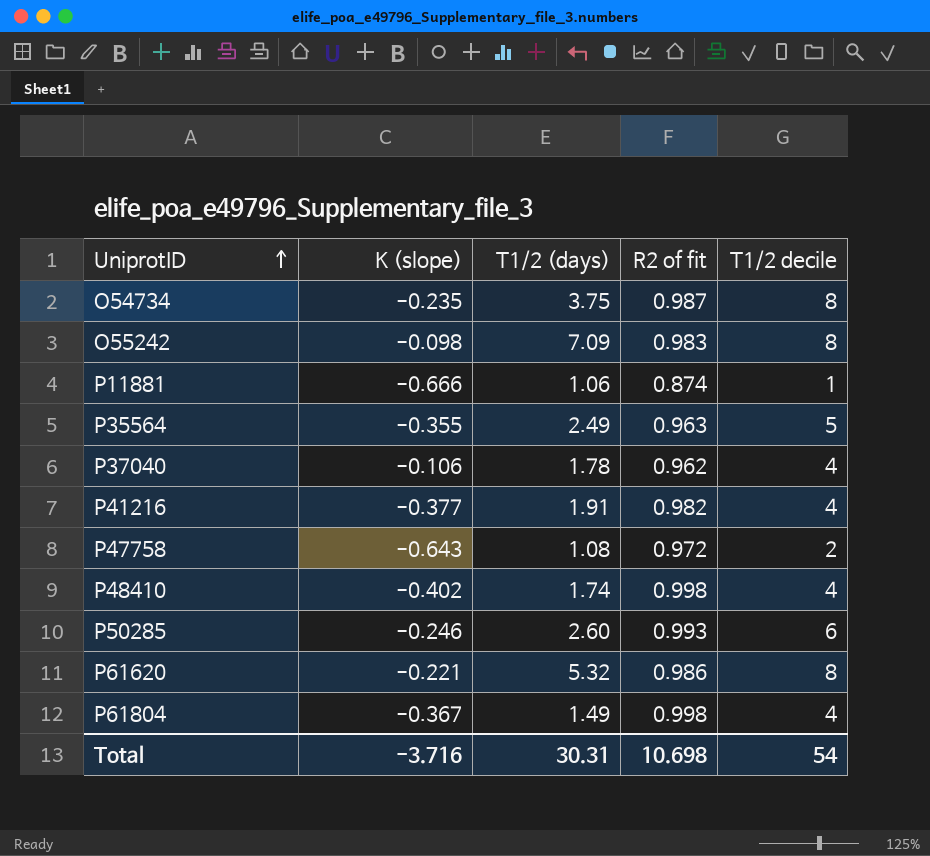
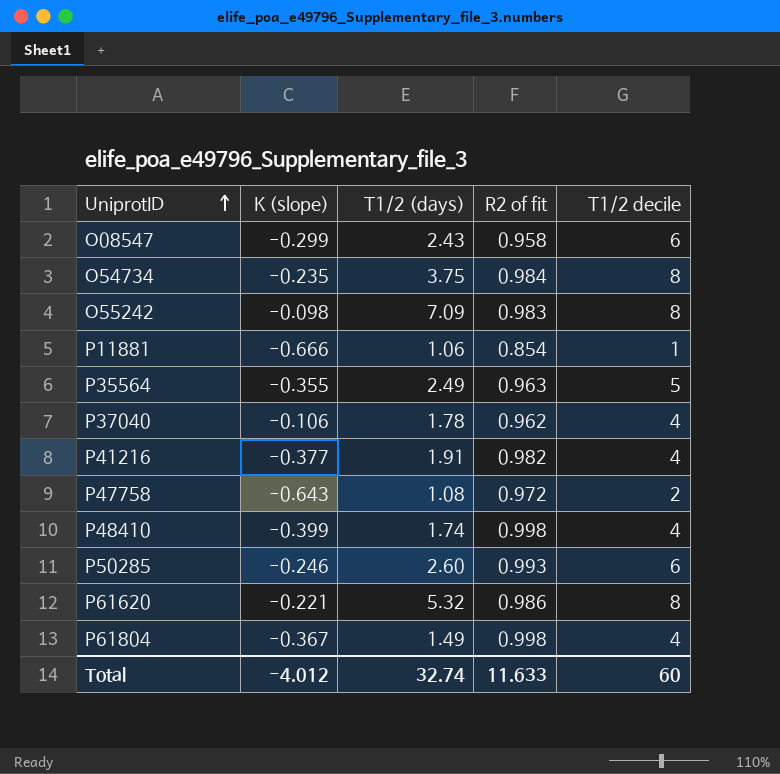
row O08547: none -> -0.299 | 2.43 | 0.958 | 6
O54734 | R2 of fit: 0.987 -> 0.984
P11881 | R2 of fit: 0.874 -> 0.854
P48410 | K (slope): -0.402 -> -0.399
Total | K (slope): -3.716 -> -4.012
Total | T1/2 (days): 30.31 -> 32.74
Total | R2 of fit: 10.698 -> 11.633
Total | T1/2 decile: 54 -> 60

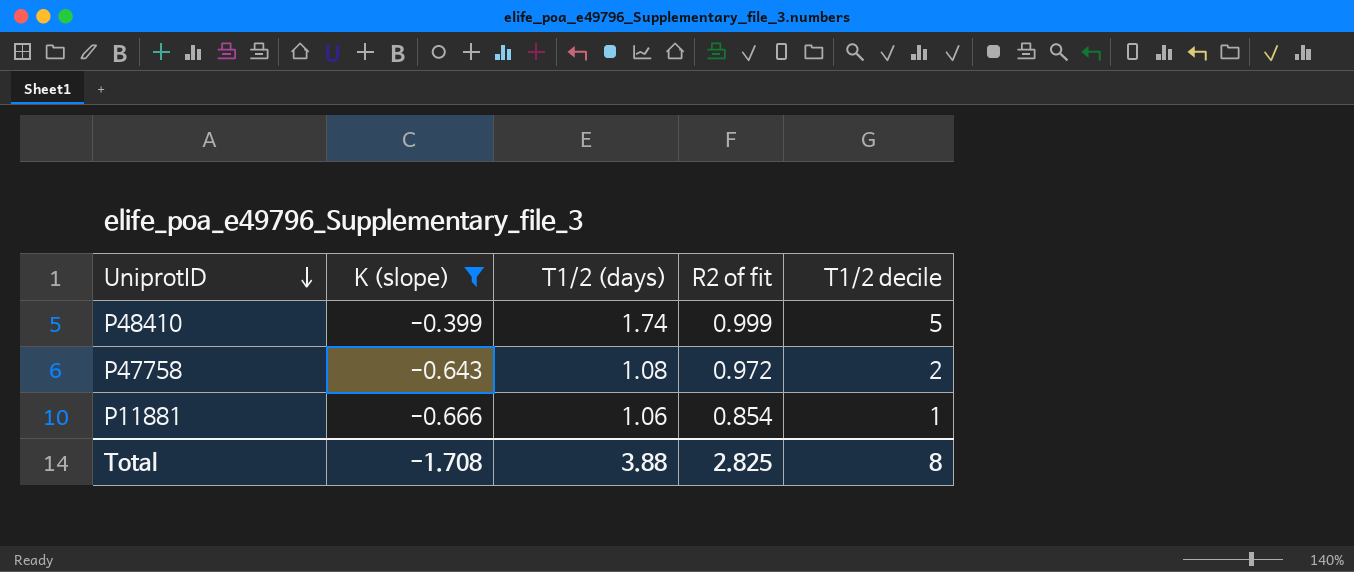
filter: none -> K (slope) <= -0.399
row order: UniprotID ascending -> UniprotID descending
P48410 | R2 of fit: 0.998 -> 0.999
P48410 | T1/2 decile: 4 -> 5
Total | K (slope): -4.012 -> -1.708
Total | T1/2 (days): 32.74 -> 3.88
Total | R2 of fit: 11.633 -> 2.825
Total | T1/2 decile: 60 -> 8

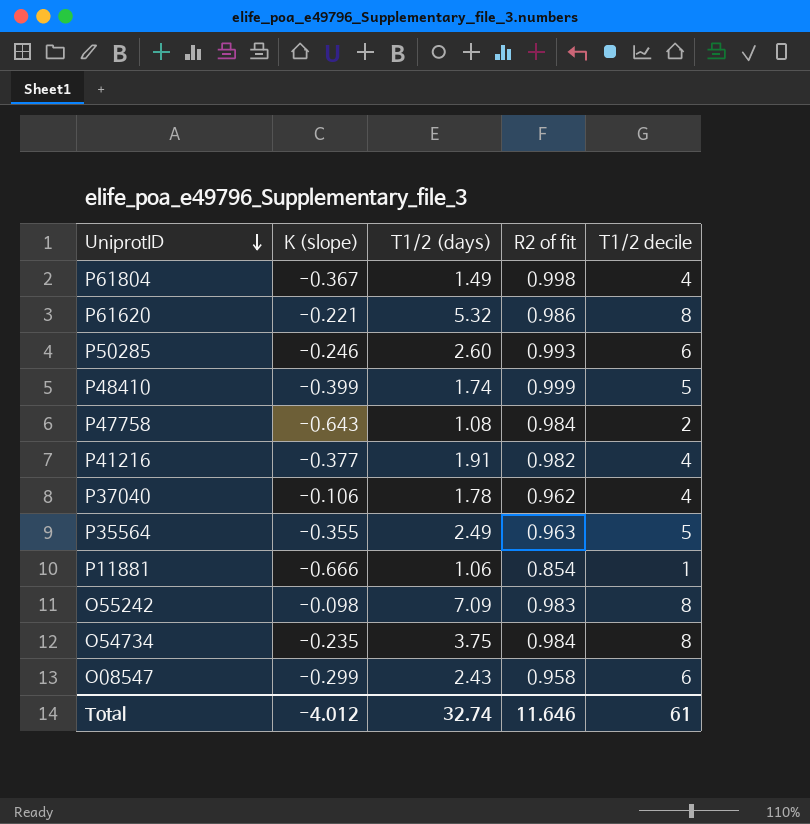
filter: K (slope) <= -0.399 -> none
P47758 | R2 of fit: 0.972 -> 0.984
Total | K (slope): -1.708 -> -4.012
Total | T1/2 (days): 3.88 -> 32.74
Total | R2 of fit: 2.825 -> 11.646
Total | T1/2 decile: 8 -> 61

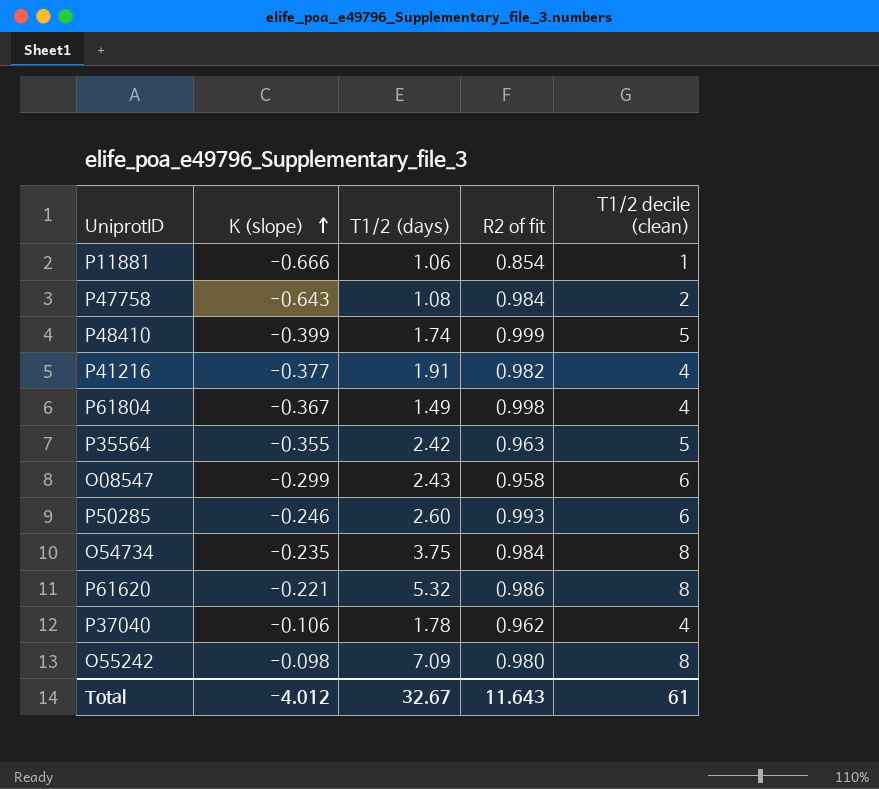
row order: UniprotID descending -> K (slope) ascending
column name: T1/2 decile -> T1/2 decile (clean)
P35564 | T1/2 (days): 2.49 -> 2.42
O55242 | R2 of fit: 0.983 -> 0.980
Total | T1/2 (days): 32.74 -> 32.67
Total | R2 of fit: 11.646 -> 11.643

